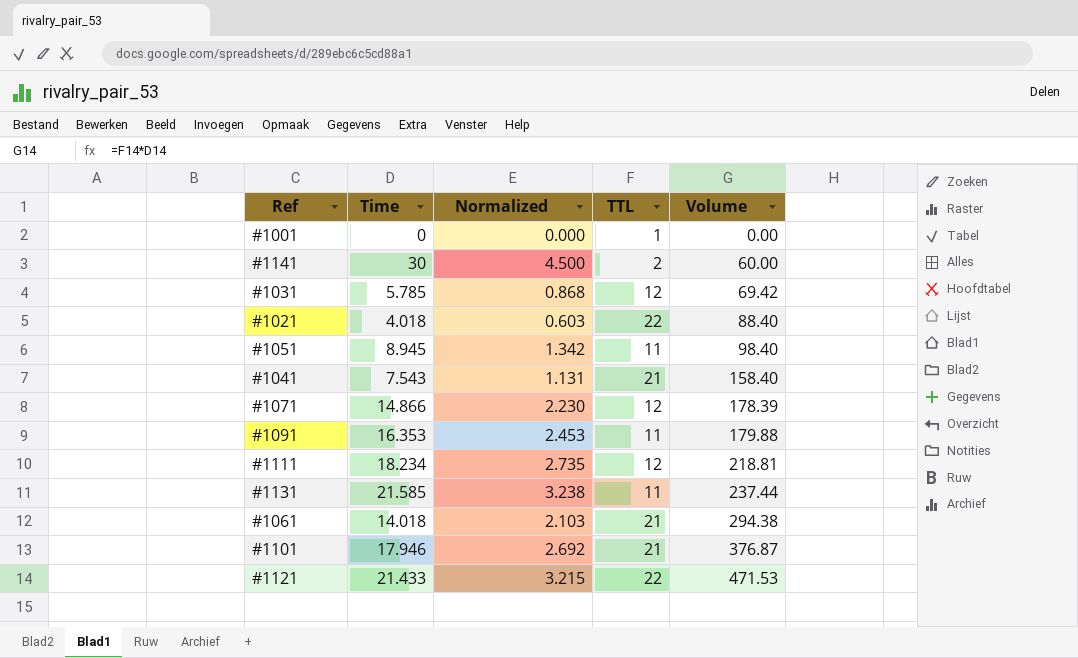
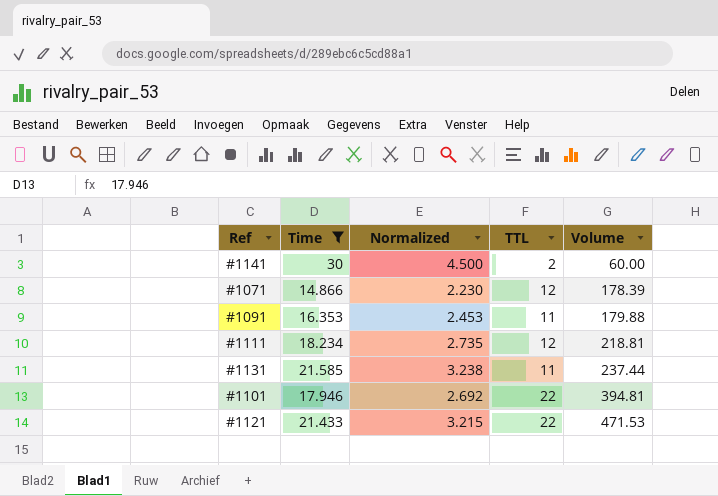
filter: none -> Time >= 14.866
#1101 | TTL: 21 -> 22
#1101 | Volume: 376.87 -> 394.81

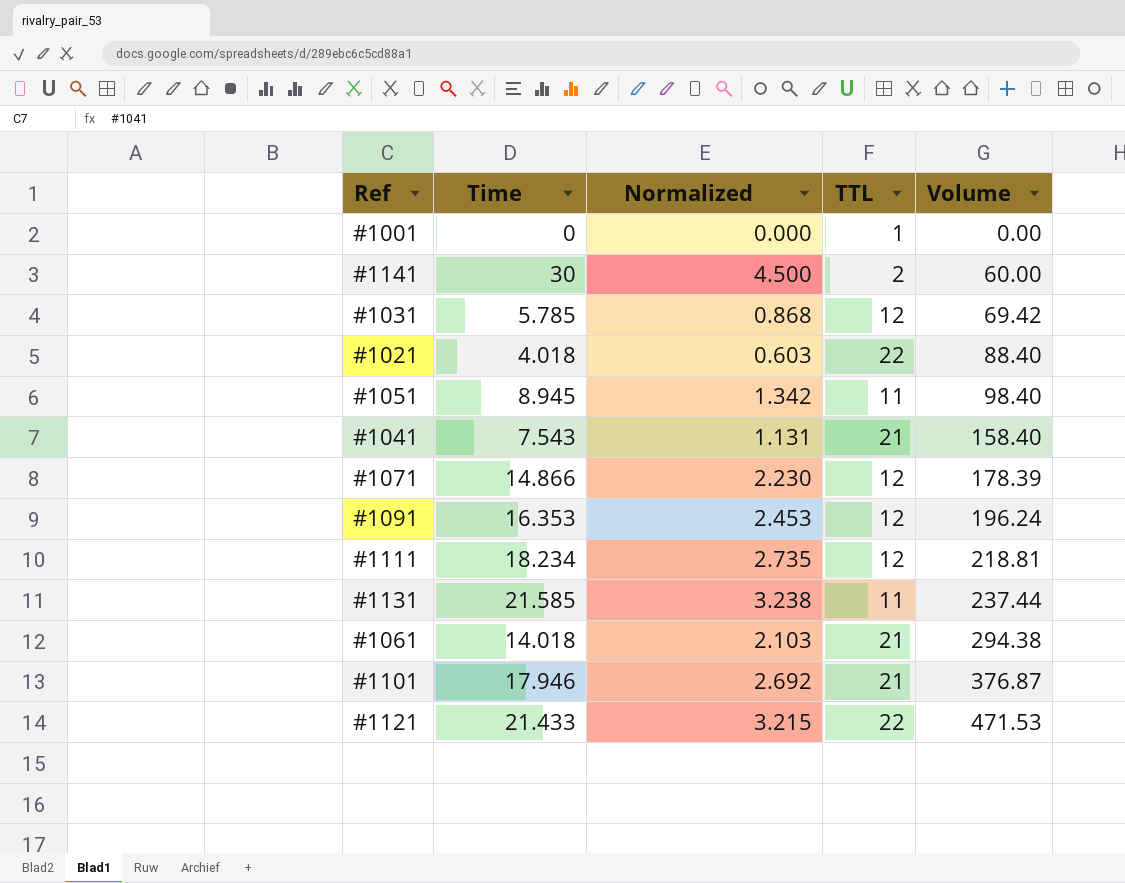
filter: Time >= 14.866 -> none
#1091 | TTL: 11 -> 12
#1091 | Volume: 179.88 -> 196.24
#1101 | TTL: 22 -> 21
#1101 | Volume: 394.81 -> 376.87

